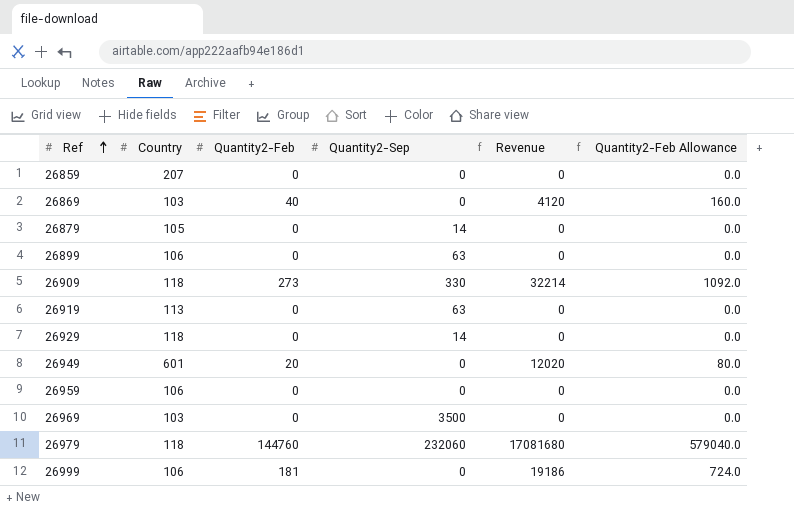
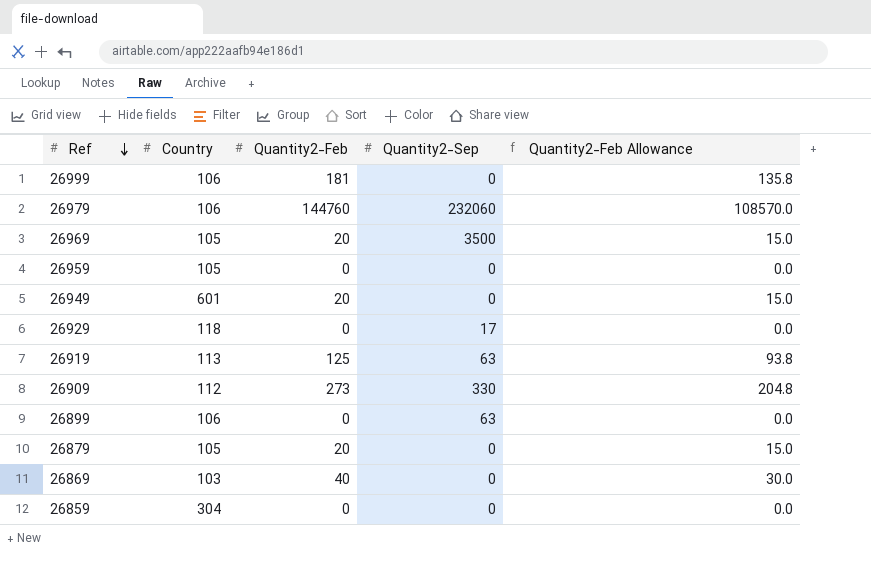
row order: Ref ascending -> Ref descending
column Revenue | formula: [Country] * [Quantity2-Feb] -> none
column Quantity2-Feb Allowance | formula: [Quantity2-Feb] * 4 -> [Quantity2-Feb] * 0.75
26979 | Country: 118 -> 106
26969 | Country: 103 -> 105
26969 | Quantity2-Feb: 0 -> 20
26959 | Country: 106 -> 105
26929 | Quantity2-Sep: 14 -> 17
26919 | Quantity2-Feb: 0 -> 125
26909 | Country: 118 -> 112
26879 | Quantity2-Feb: 0 -> 20
26879 | Quantity2-Sep: 14 -> 0
26859 | Country: 207 -> 304

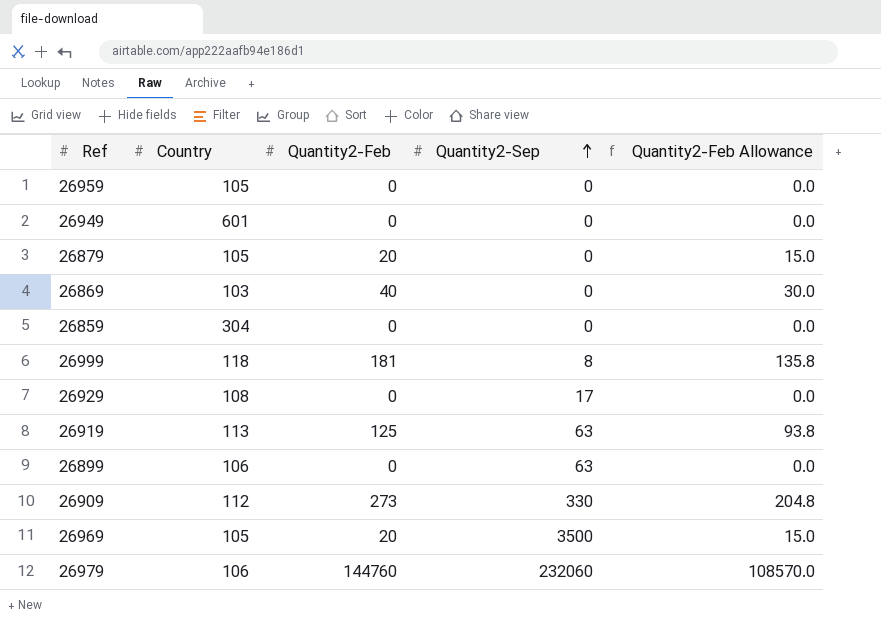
row order: Ref descending -> Quantity2-Sep ascending
26949 | Quantity2-Feb: 20 -> 0
26949 | Quantity2-Feb Allowance: 15.0 -> 0.0
26999 | Country: 106 -> 118
26999 | Quantity2-Sep: 0 -> 8
26929 | Country: 118 -> 108

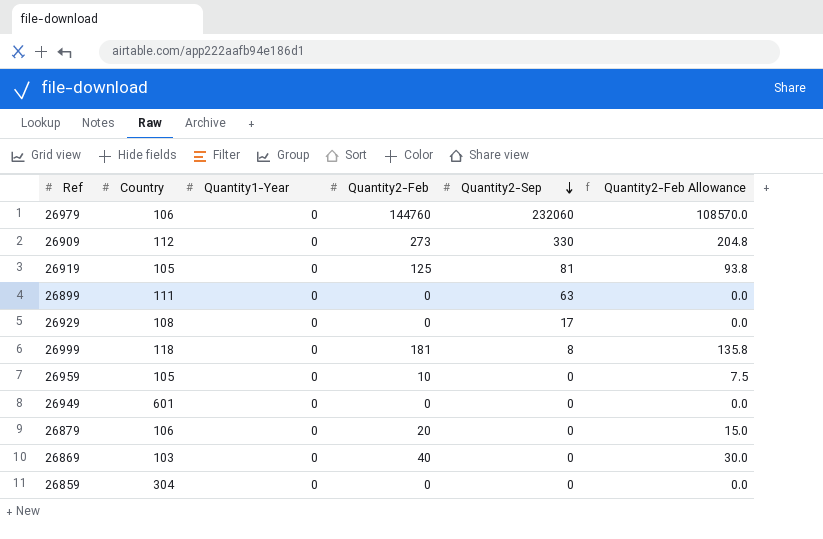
row order: Quantity2-Sep ascending -> Quantity2-Sep descending
column Quantity1-Year | position: none -> 3
row 26969: 105 | 20 | 3500 | 15.0 -> none
26919 | Country: 113 -> 105
26919 | Quantity2-Sep: 63 -> 81
26899 | Country: 106 -> 111
26959 | Quantity2-Feb: 0 -> 10
26959 | Quantity2-Feb Allowance: 0.0 -> 7.5
26879 | Country: 105 -> 106

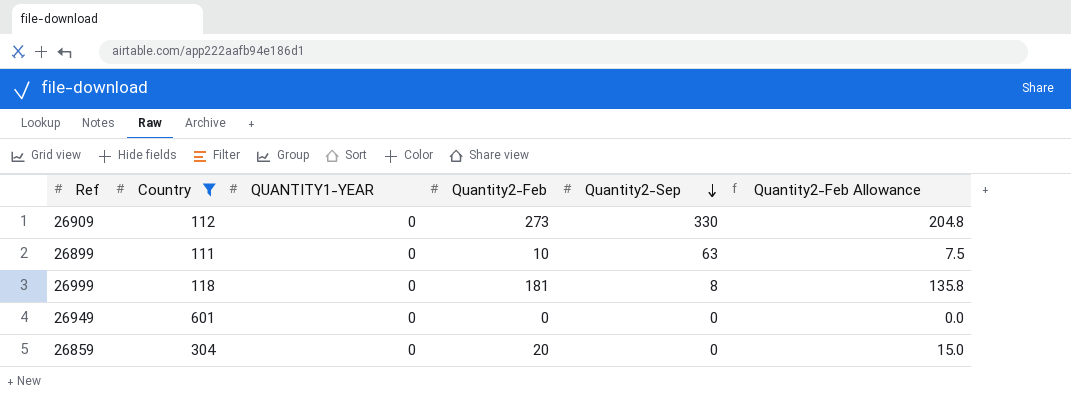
filter: none -> Country >= 111
column name: Quantity1-Year -> QUANTITY1-YEAR
26899 | Quantity2-Feb: 0 -> 10
26899 | Quantity2-Feb Allowance: 0.0 -> 7.5
26859 | Quantity2-Feb: 0 -> 20
26859 | Quantity2-Feb Allowance: 0.0 -> 15.0

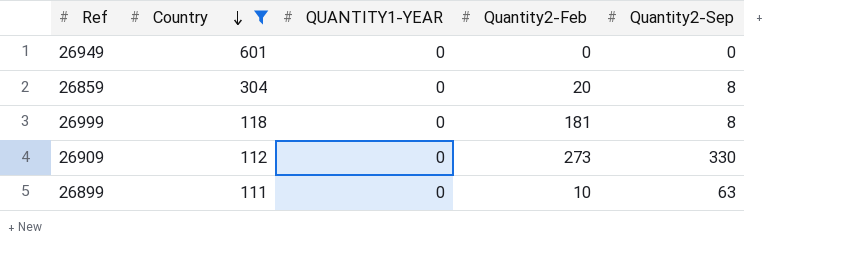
row order: Quantity2-Sep descending -> Country descending
column Quantity2-Feb Allowance | formula: [Quantity2-Feb] * 0.75 -> none
26859 | Quantity2-Sep: 0 -> 8

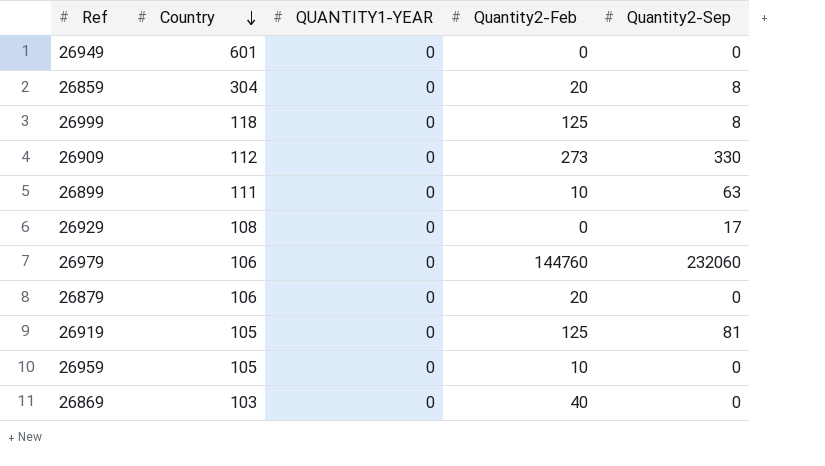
filter: Country >= 111 -> none
26999 | Quantity2-Feb: 181 -> 125

